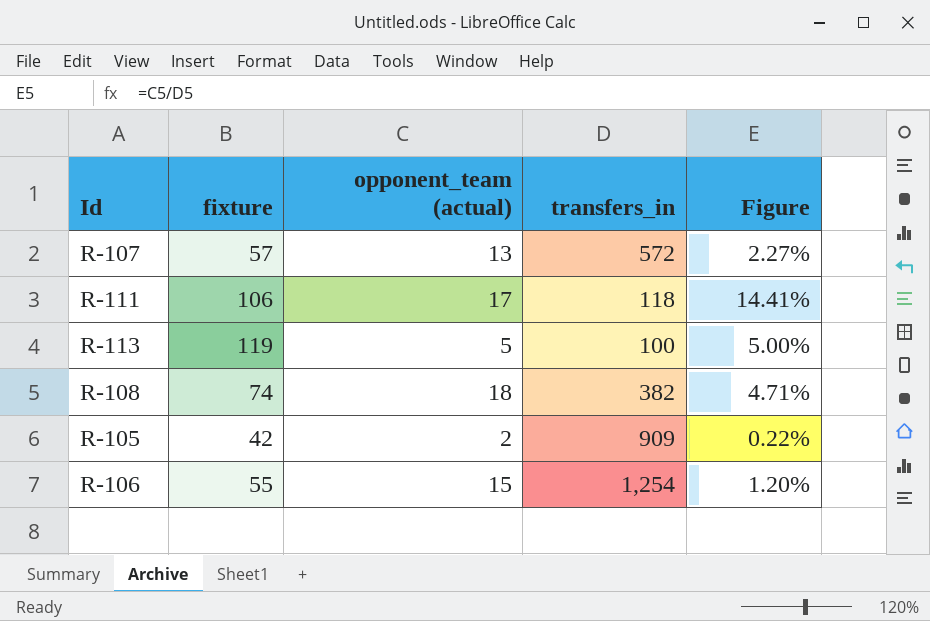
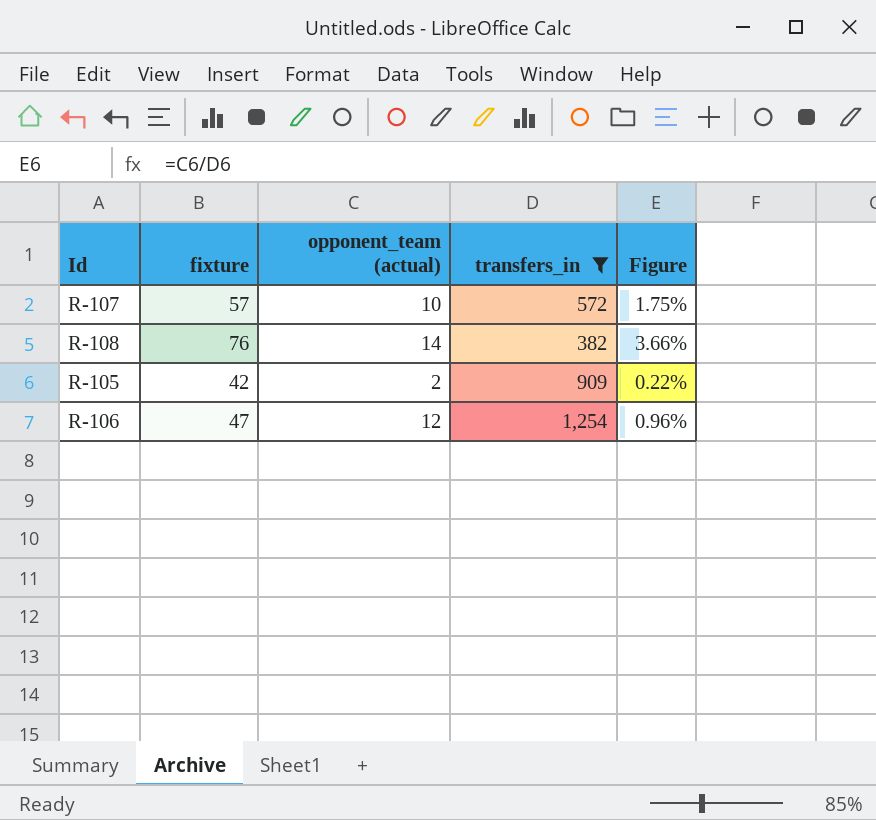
filter: none -> transfers_in >= 382
R-107 | opponent_team (actual): 13 -> 10
R-107 | Figure: 2.27% -> 1.75%
R-108 | fixture: 74 -> 76
R-108 | opponent_team (actual): 18 -> 14
R-108 | Figure: 4.71% -> 3.66%
R-106 | fixture: 55 -> 47
R-106 | opponent_team (actual): 15 -> 12
R-106 | Figure: 1.20% -> 0.96%

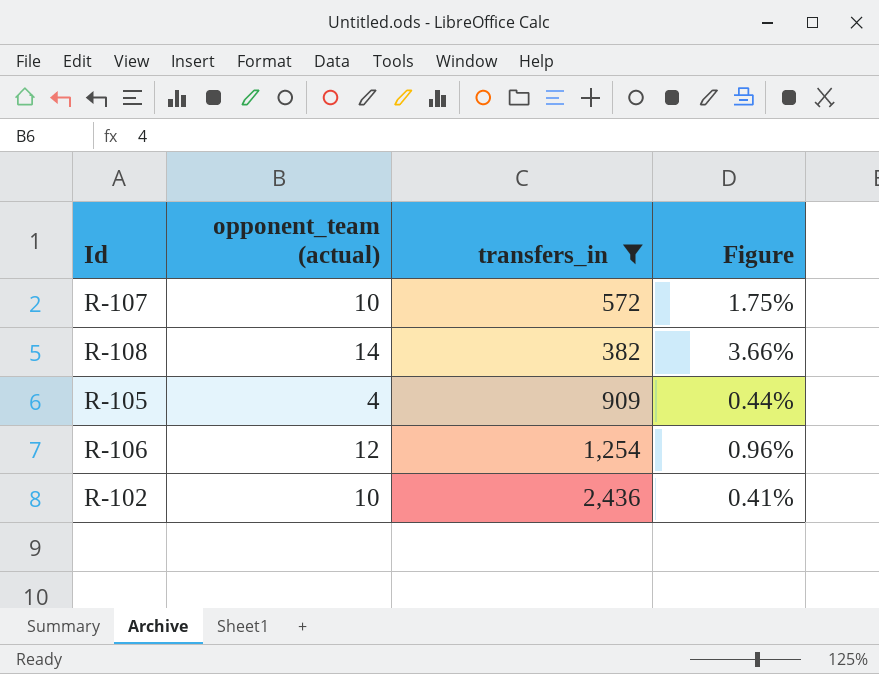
column fixture | position: 2 -> none
R-105 | opponent_team (actual): 2 -> 4
R-105 | Figure: 0.22% -> 0.44%
row R-102: none -> 10 | 2,436 | 0.41%

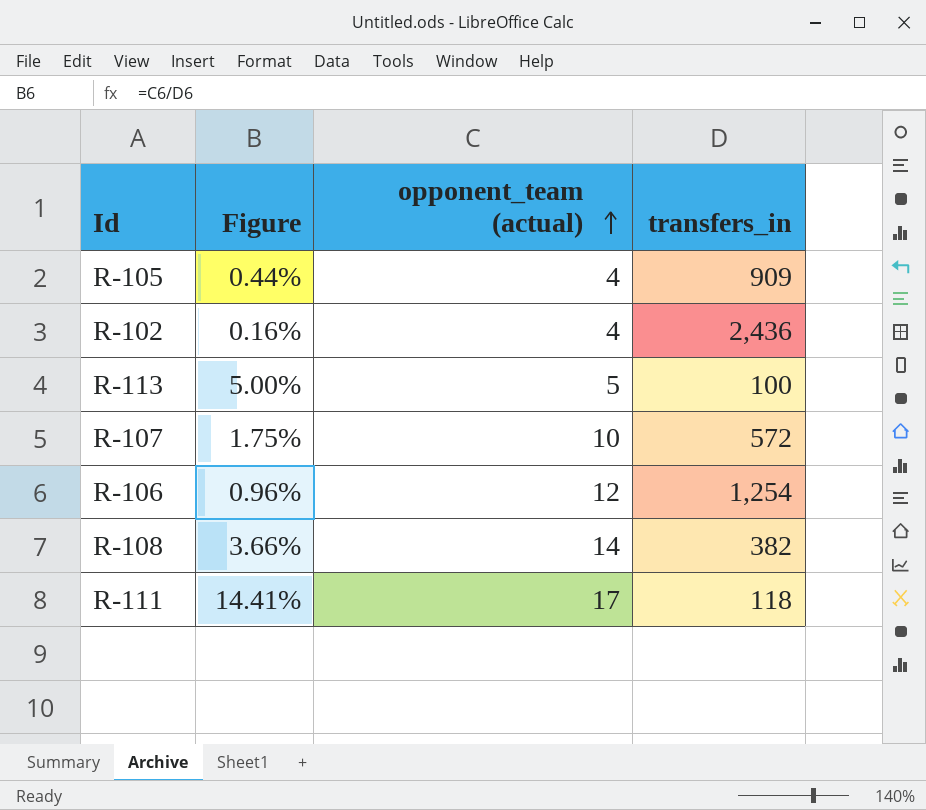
filter: transfers_in >= 382 -> none
row order: none -> opponent_team (actual) ascending
column Figure | position: 4 -> 2
R-102 | Figure: 0.41% -> 0.16%
R-102 | opponent_team (actual): 10 -> 4

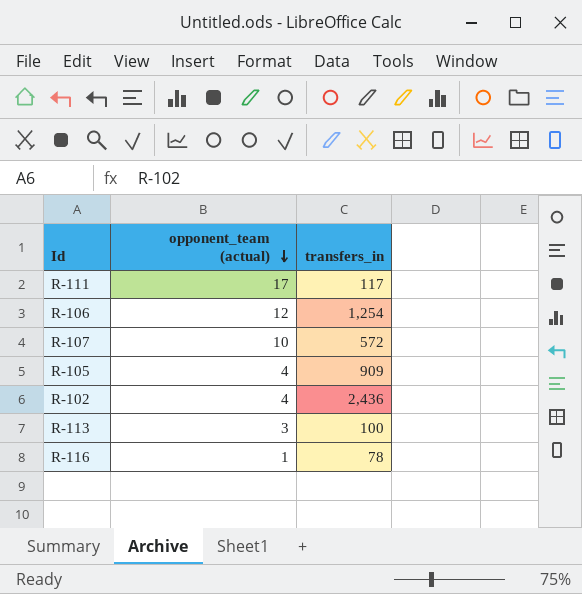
row order: opponent_team (actual) ascending -> opponent_team (actual) descending
column Figure | formula: [opponent_team (actual)] / [transfers_in] -> none
row R-108: 3.66% | 14 | 382 -> none
R-111 | transfers_in: 118 -> 117
R-113 | opponent_team (actual): 5 -> 3
row R-116: none -> 1 | 78

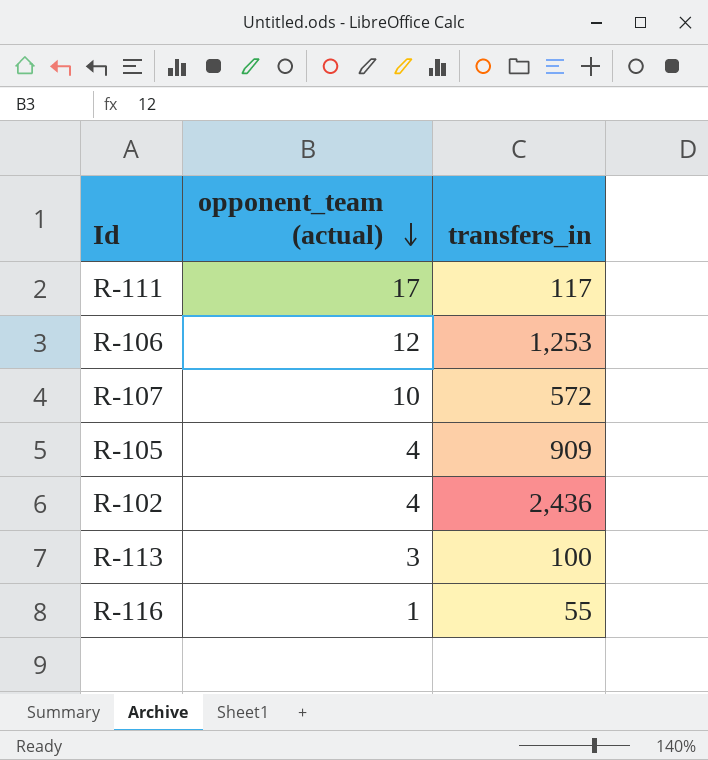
R-106 | transfers_in: 1,254 -> 1,253
R-116 | transfers_in: 78 -> 55

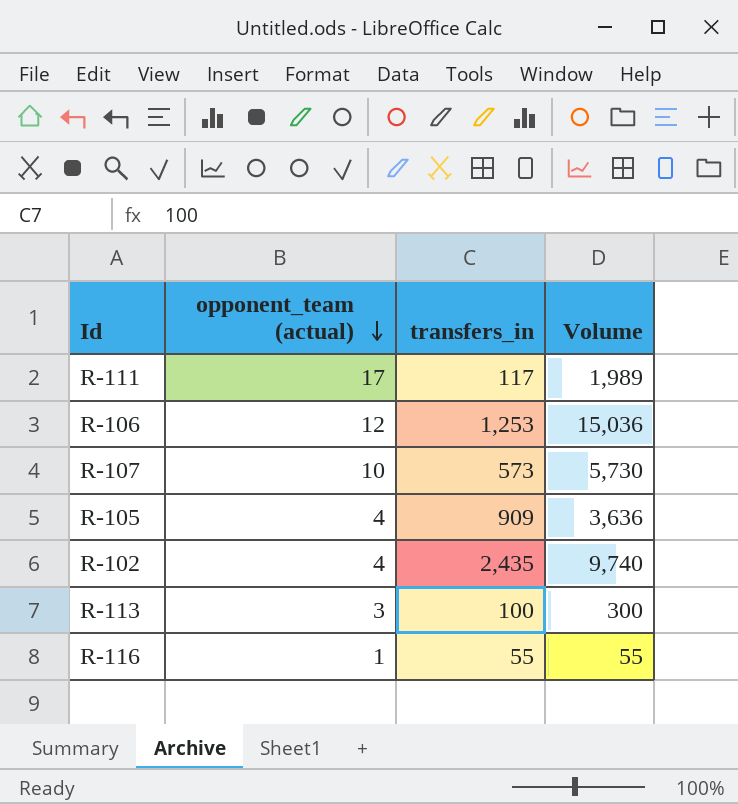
column Volume | formula: none -> [opponent_team (actual)] * [transfers_in]
R-107 | transfers_in: 572 -> 573
R-102 | transfers_in: 2,436 -> 2,435

